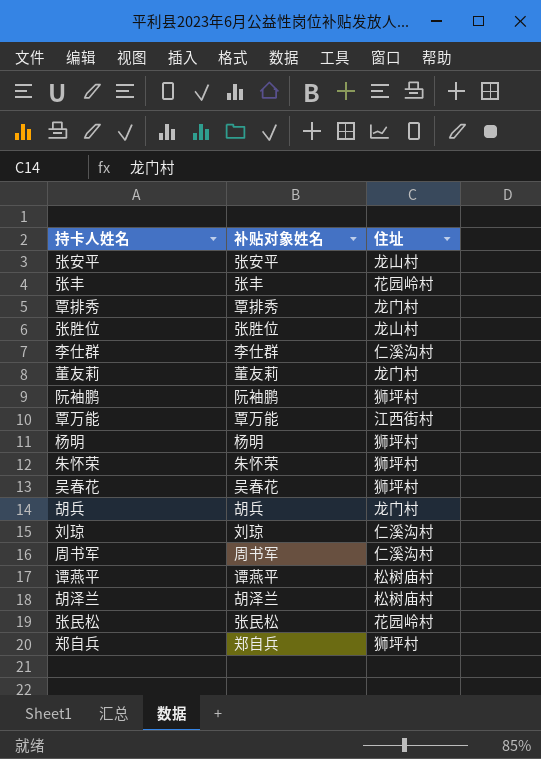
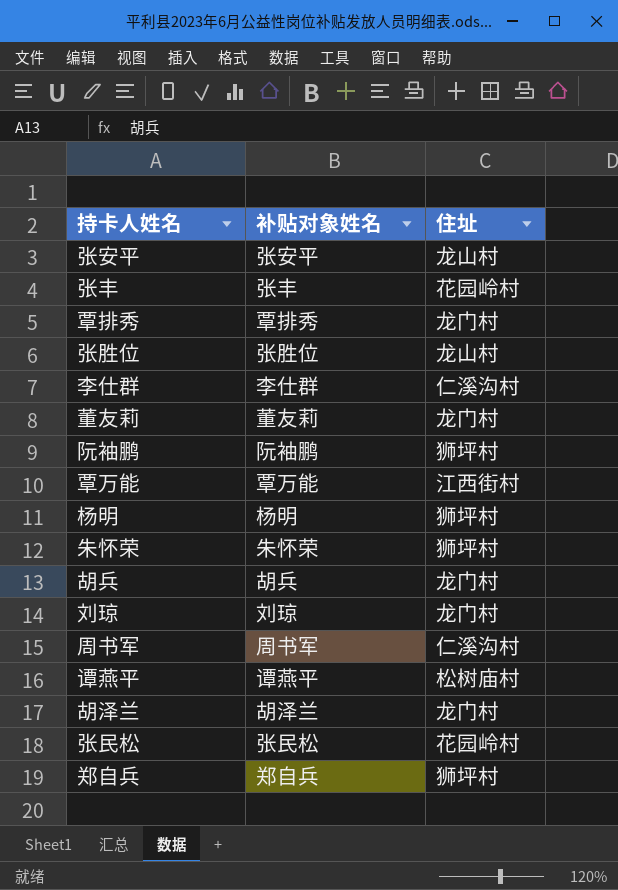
row 吴春花: 吴春花 | 狮坪村 -> none
刘琼 | 住址: 仁溪沟村 -> 龙门村
胡泽兰 | 住址: 松树庙村 -> 龙门村

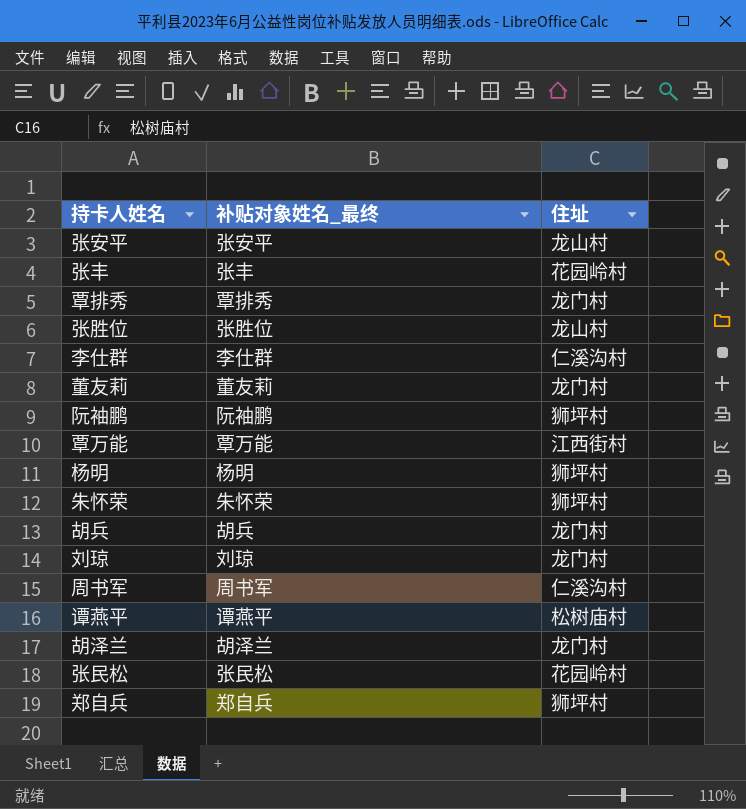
column name: 补贴对象姓名 -> 补贴对象姓名_最终

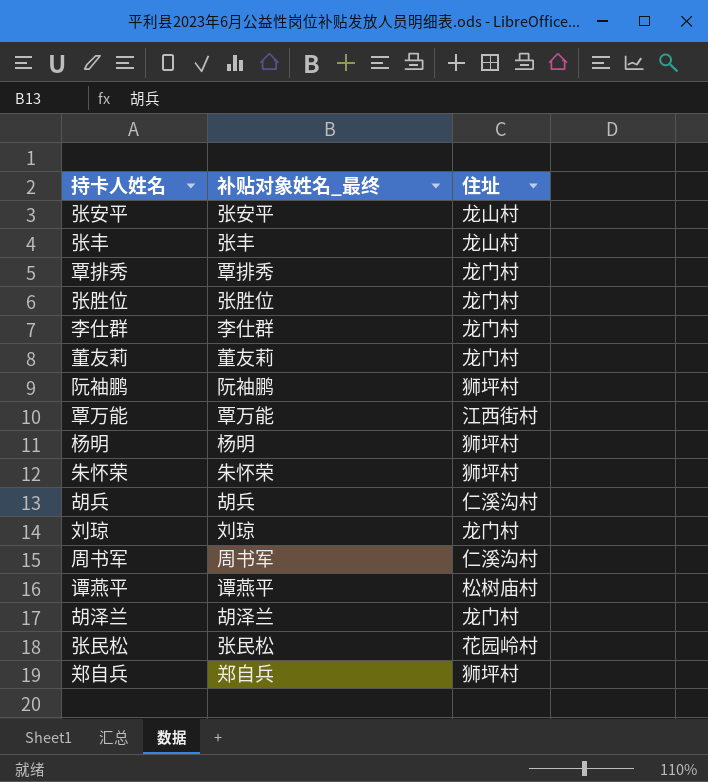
张丰 | 住址: 花园岭村 -> 龙山村
张胜位 | 住址: 龙山村 -> 龙门村
李仕群 | 住址: 仁溪沟村 -> 龙门村
胡兵 | 住址: 龙门村 -> 仁溪沟村

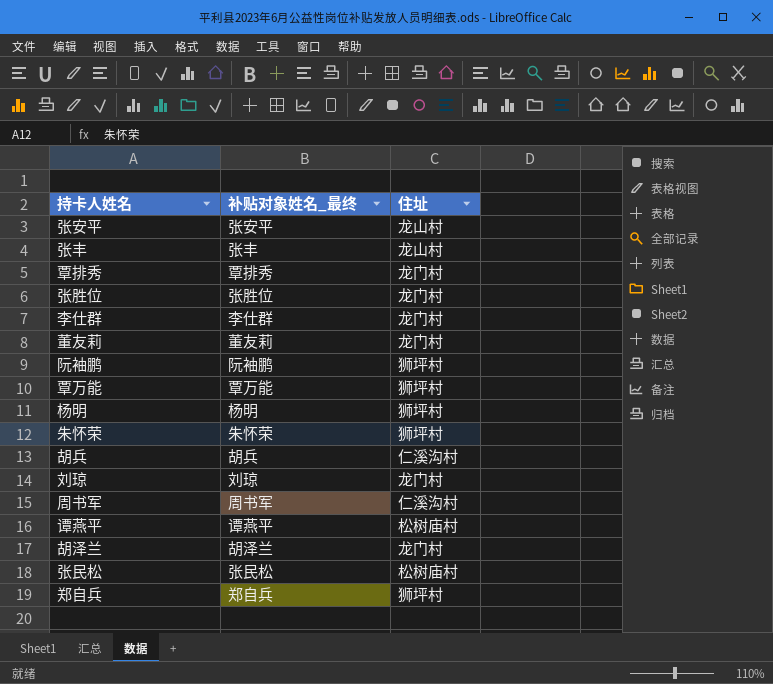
覃万能 | 住址: 江西街村 -> 狮坪村
张民松 | 住址: 花园岭村 -> 松树庙村

